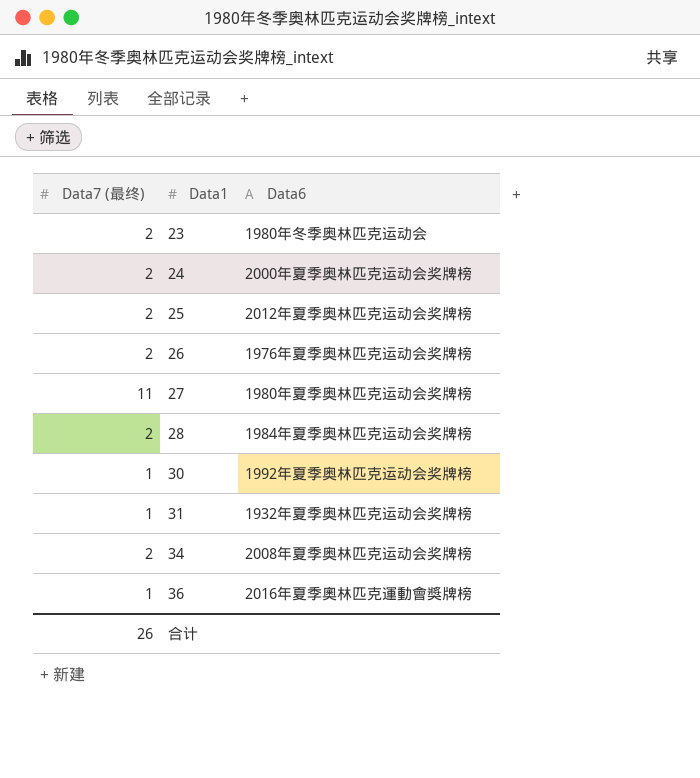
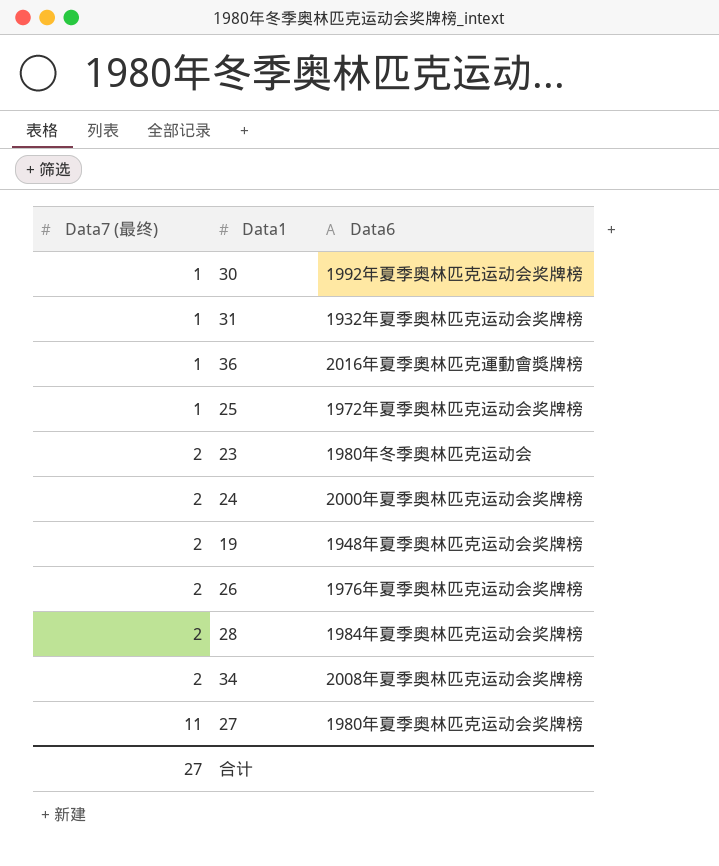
row order: Data1 ascending -> Data7 (最终) ascending
25 | Data7 (最终): 2 -> 1
25 | Data6: 2012年夏季奥林匹克运动会奖牌榜 -> 1972年夏季奥林匹克运动会奖牌榜
row 19: none -> 2 | 1948年夏季奥林匹克运动会奖牌榜
合计 | Data7 (最终): 26 -> 27

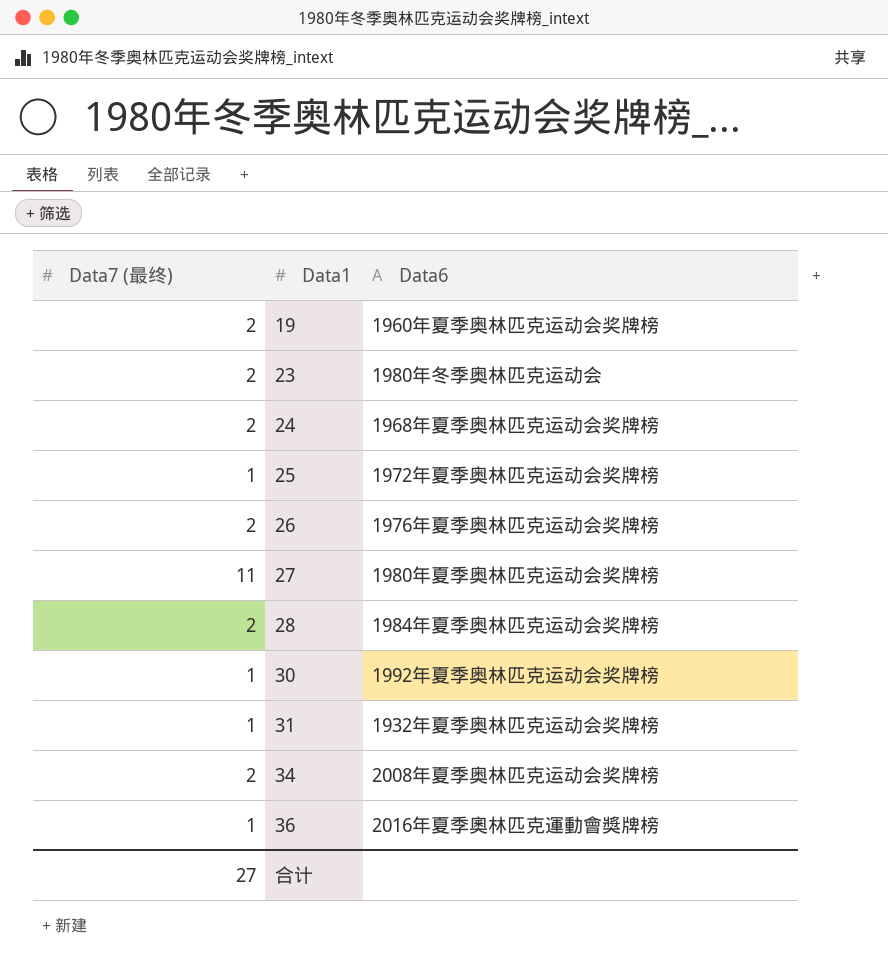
row order: Data7 (最终) ascending -> Data1 ascending
19 | Data6: 1948年夏季奥林匹克运动会奖牌榜 -> 1960年夏季奥林匹克运动会奖牌榜
24 | Data6: 2000年夏季奥林匹克运动会奖牌榜 -> 1968年夏季奥林匹克运动会奖牌榜

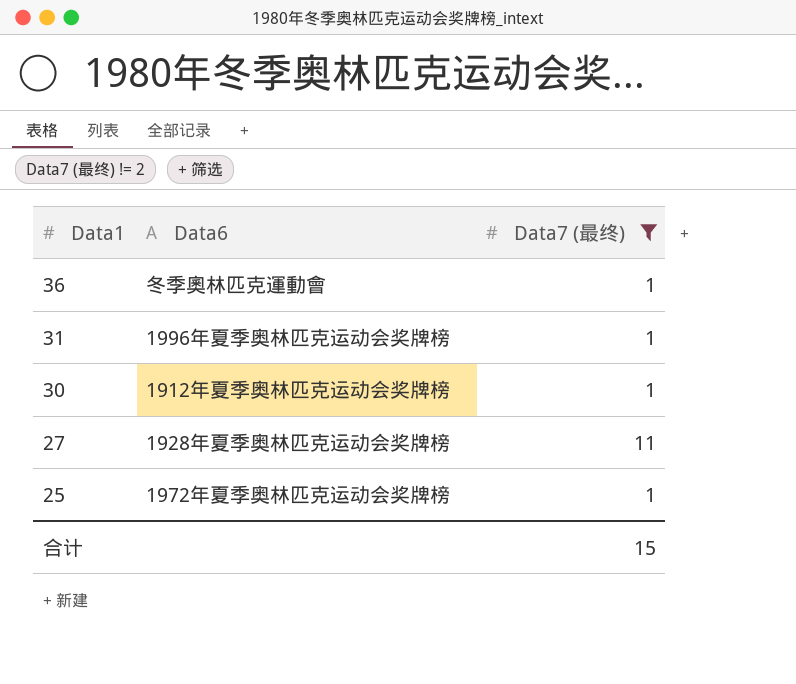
filter: none -> Data7 (最终) != 2
row order: Data1 ascending -> Data1 descending
column Data7 (最终) | position: 1 -> 3
36 | Data6: 2016年夏季奧林匹克運動會獎牌榜 -> 冬季奧林匹克運動會
31 | Data6: 1932年夏季奥林匹克运动会奖牌榜 -> 1996年夏季奥林匹克运动会奖牌榜
30 | Data6: 1992年夏季奥林匹克运动会奖牌榜 -> 1912年夏季奥林匹克运动会奖牌榜
27 | Data6: 1980年夏季奥林匹克运动会奖牌榜 -> 1928年夏季奥林匹克运动会奖牌榜
合计 | Data7 (最终): 27 -> 15

